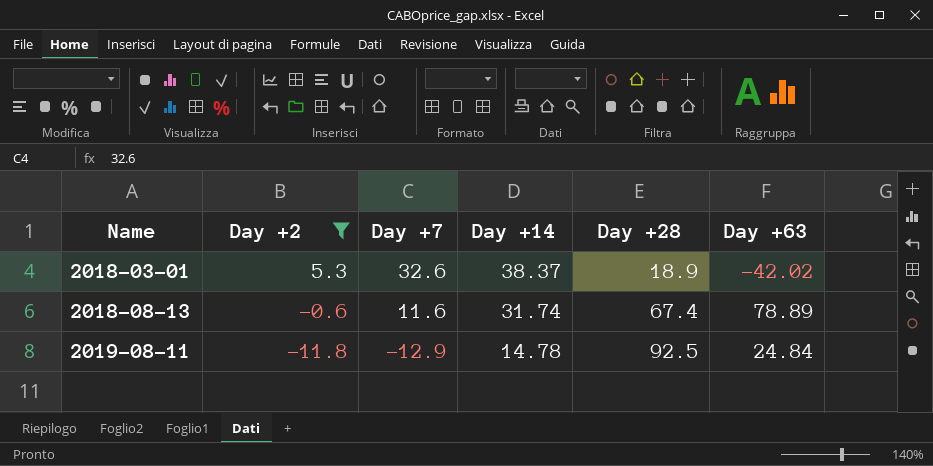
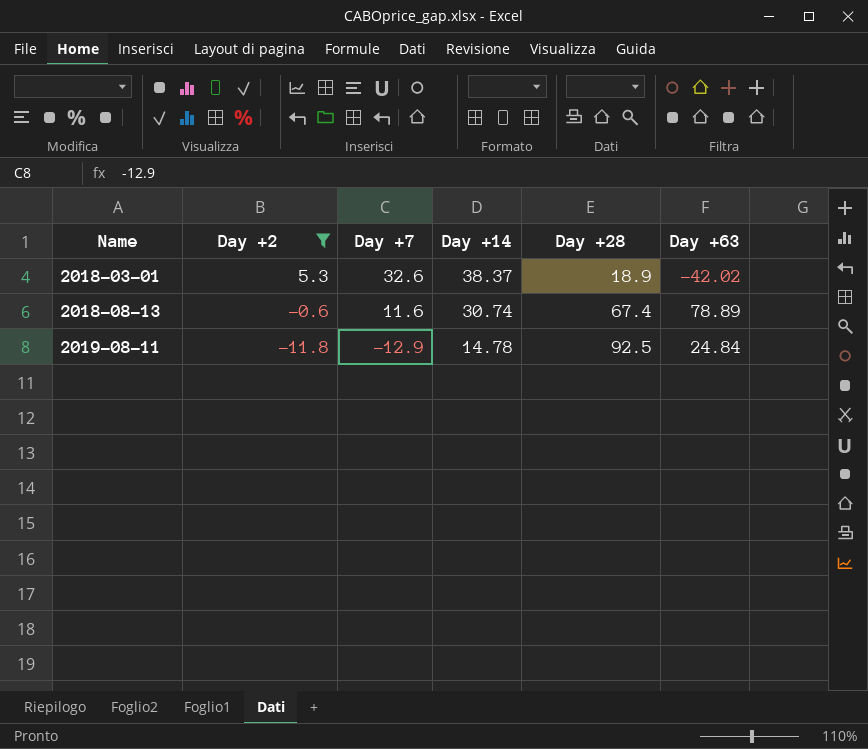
2018-08-13 | Day +14: 31.74 -> 30.74

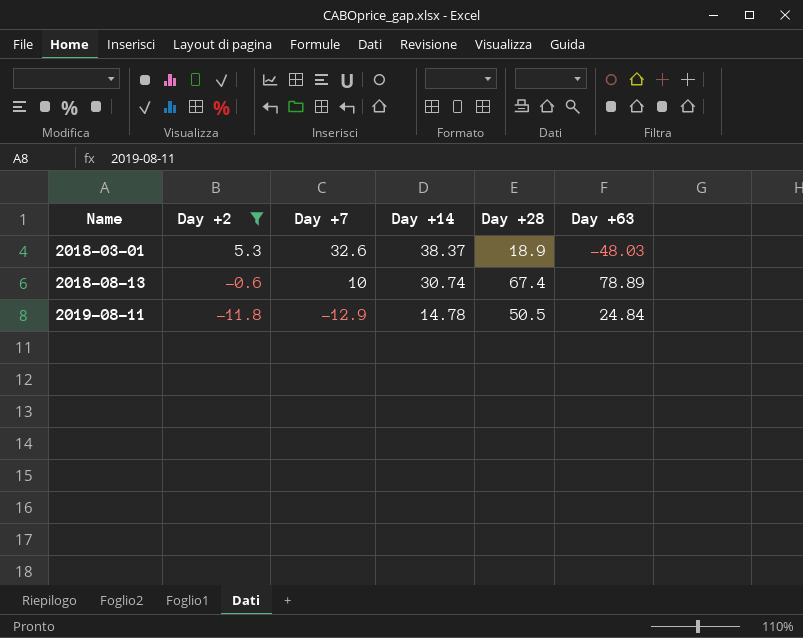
2018-03-01 | Day +63: -42.02 -> -48.03
2018-08-13 | Day +7: 11.6 -> 10
2019-08-11 | Day +28: 92.5 -> 50.5

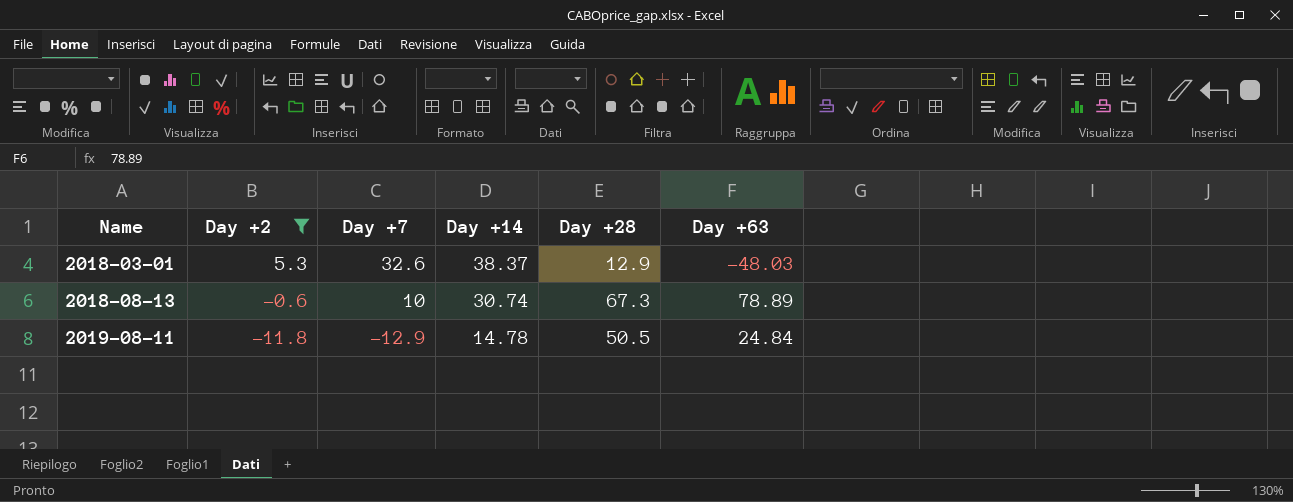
2018-03-01 | Day +28: 18.9 -> 12.9
2018-08-13 | Day +28: 67.4 -> 67.3

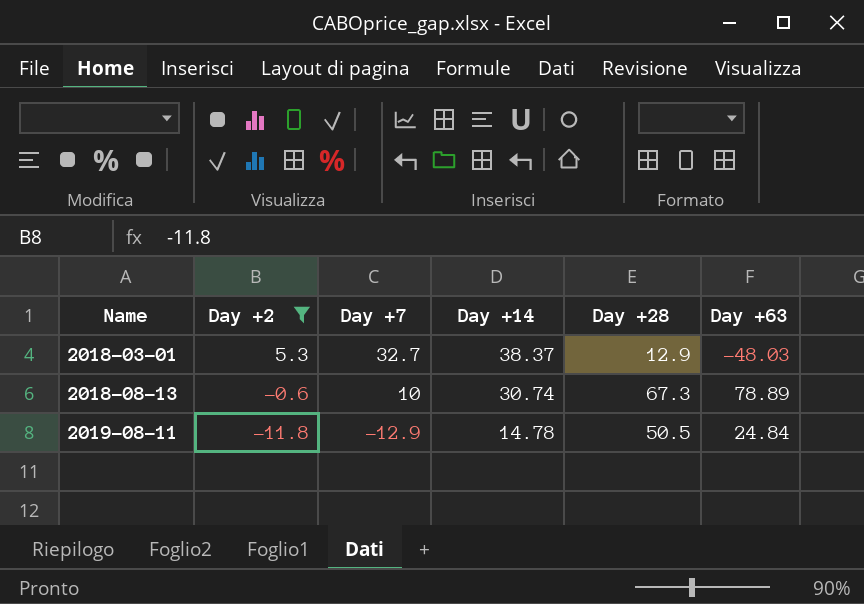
2018-03-01 | Day +7: 32.6 -> 32.7

